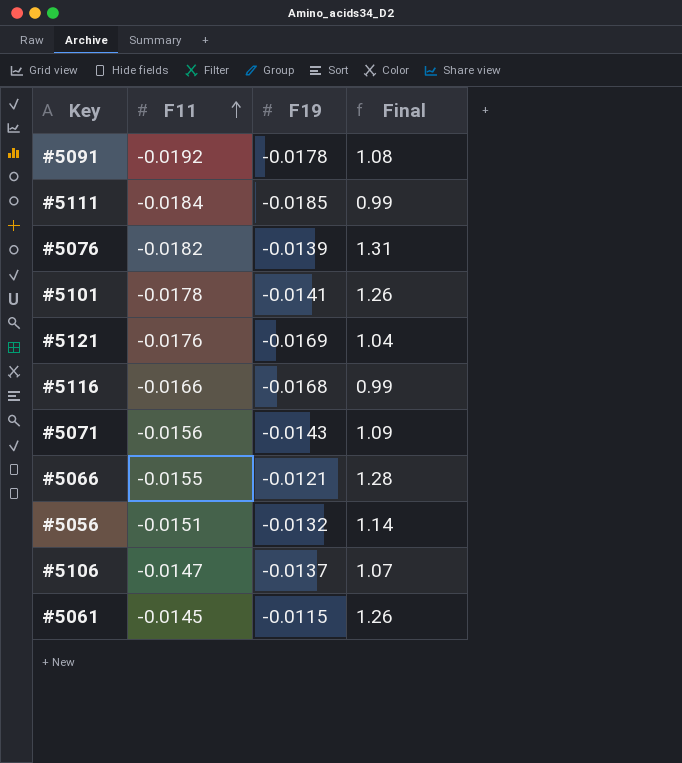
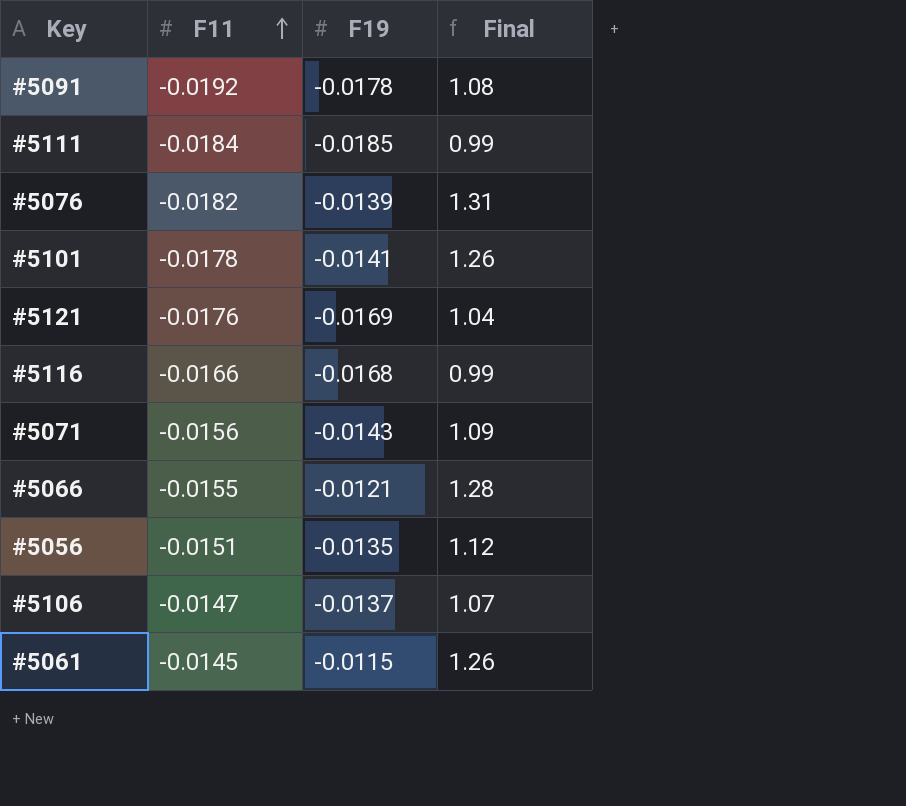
#5056 | F19: -0.0132 -> -0.0135
#5056 | Final: 1.14 -> 1.12

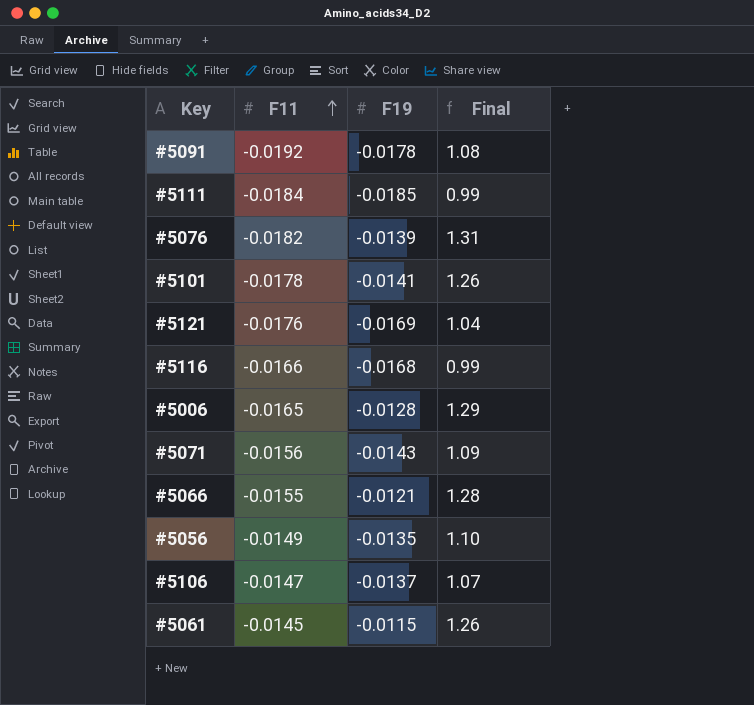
row #5006: none -> -0.0165 | -0.0128 | 1.29
#5056 | F11: -0.0151 -> -0.0149
#5056 | Final: 1.12 -> 1.10

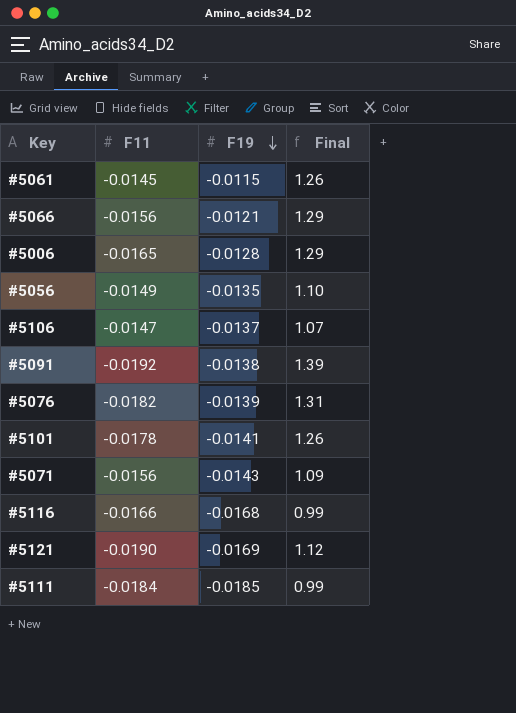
row order: F11 ascending -> F19 descending
#5066 | F11: -0.0155 -> -0.0156
#5066 | Final: 1.28 -> 1.29
#5091 | F19: -0.0178 -> -0.0138
#5091 | Final: 1.08 -> 1.39
#5121 | F11: -0.0176 -> -0.0190
#5121 | Final: 1.04 -> 1.12

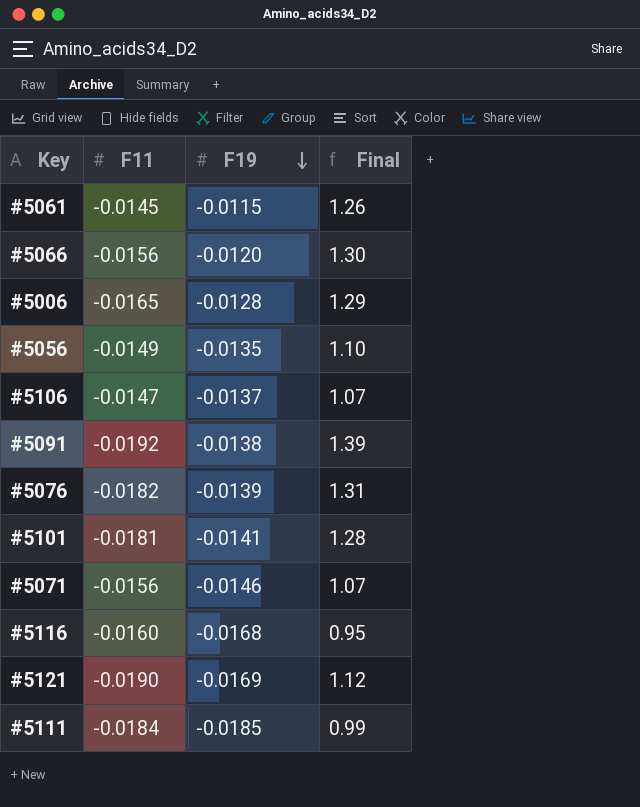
#5066 | F19: -0.0121 -> -0.0120
#5066 | Final: 1.29 -> 1.30
#5101 | F11: -0.0178 -> -0.0181
#5101 | Final: 1.26 -> 1.28
#5071 | F19: -0.0143 -> -0.0146
#5071 | Final: 1.09 -> 1.07
#5116 | F11: -0.0166 -> -0.0160
#5116 | Final: 0.99 -> 0.95

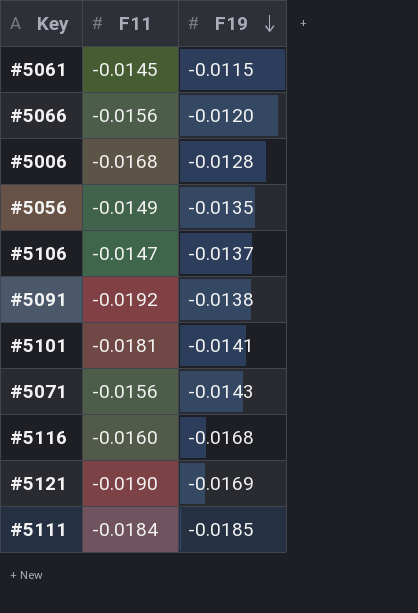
column Final | formula: [F11] / [F19] -> none
row #5076: -0.0182 | -0.0139 | 1.31 -> none
#5006 | F11: -0.0165 -> -0.0168
#5071 | F19: -0.0146 -> -0.0143

